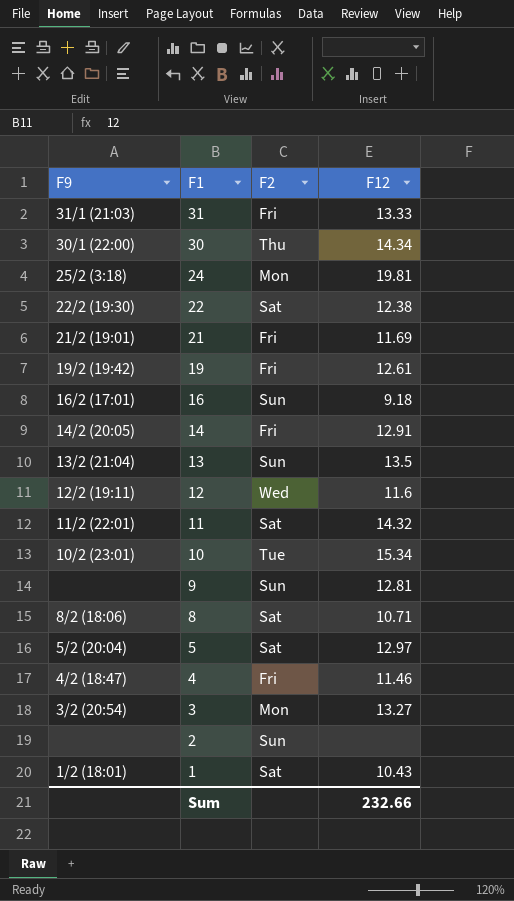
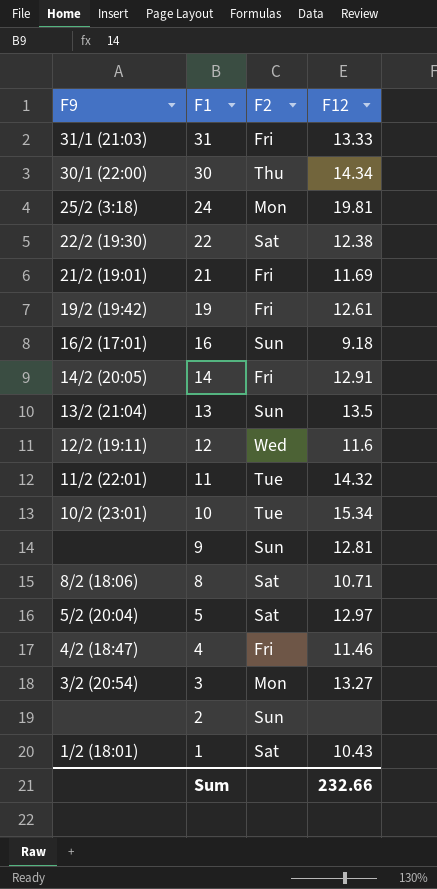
11 | F2: Sat -> Tue

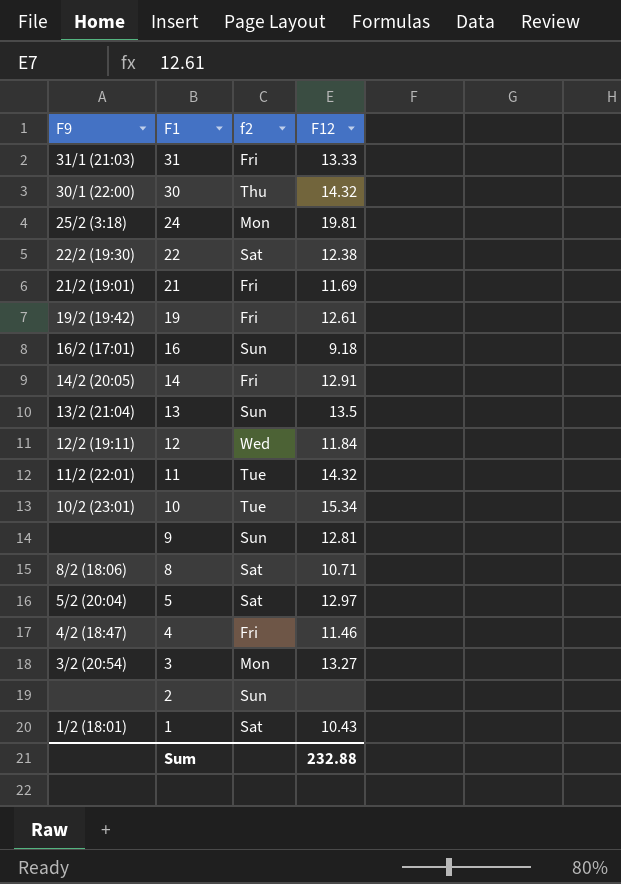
column name: F2 -> f2
30 | F12: 14.34 -> 14.32
12 | F12: 11.6 -> 11.84
Sum | F12: 232.66 -> 232.88

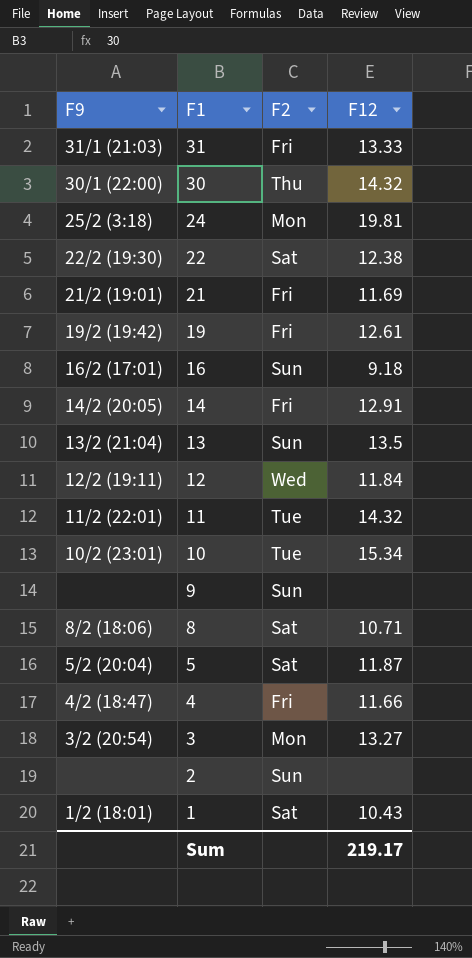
column name: f2 -> F2
9 | F12: 12.81 -> none
5 | F12: 12.97 -> 11.87
4 | F12: 11.46 -> 11.66
Sum | F12: 232.88 -> 219.17

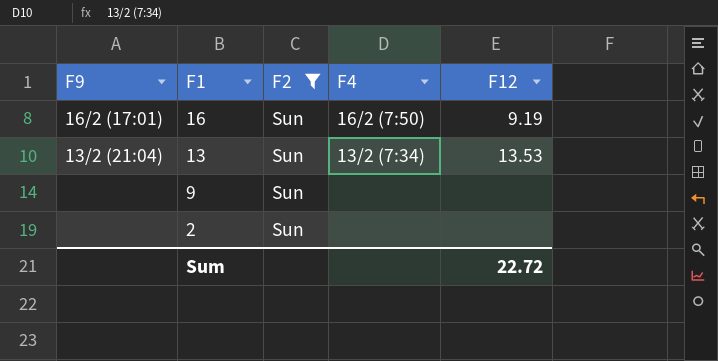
filter: none -> F2 = Sun
column F4 | position: none -> 4
16 | F12: 9.18 -> 9.19
13 | F12: 13.5 -> 13.53
Sum | F12: 219.17 -> 22.72

